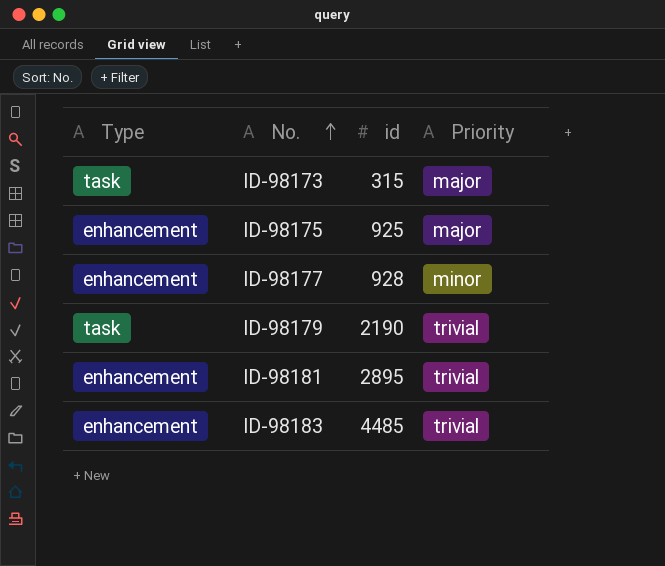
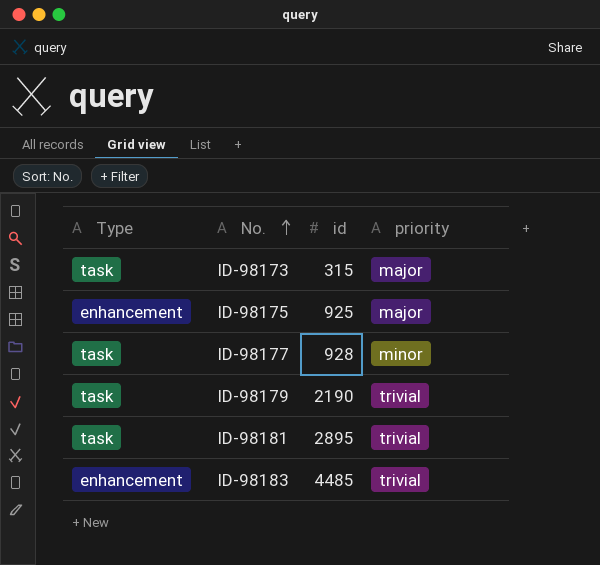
column name: Priority -> priority
ID-98177 | Type: enhancement -> task
ID-98181 | Type: enhancement -> task

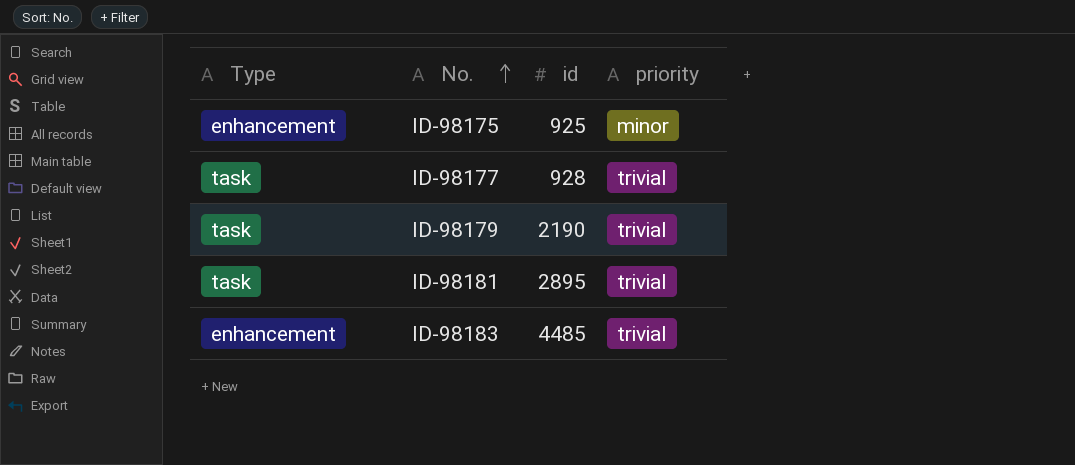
row ID-98173: task | 315 | major -> none
ID-98175 | priority: major -> minor
ID-98177 | priority: minor -> trivial

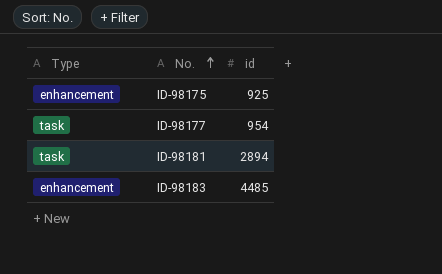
column priority | position: 4 -> none
row ID-98179: task | 2190 | trivial -> none
ID-98177 | id: 928 -> 954
ID-98181 | id: 2895 -> 2894

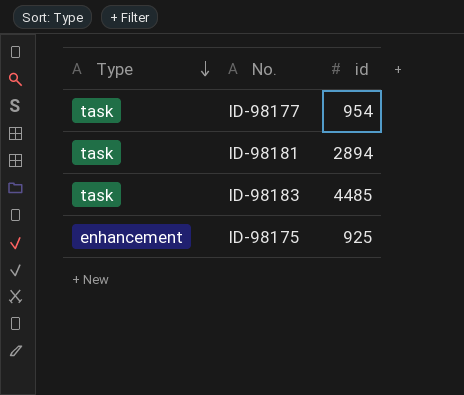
row order: No. ascending -> Type descending
ID-98183 | Type: enhancement -> task

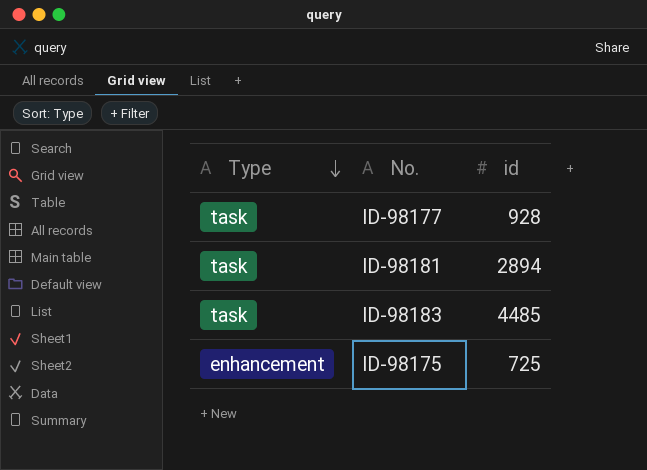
ID-98177 | id: 954 -> 928
ID-98175 | id: 925 -> 725

